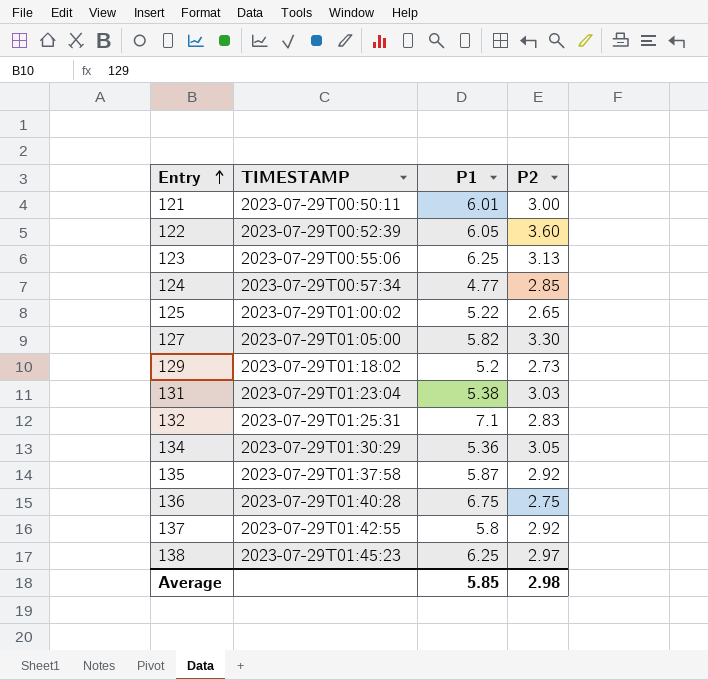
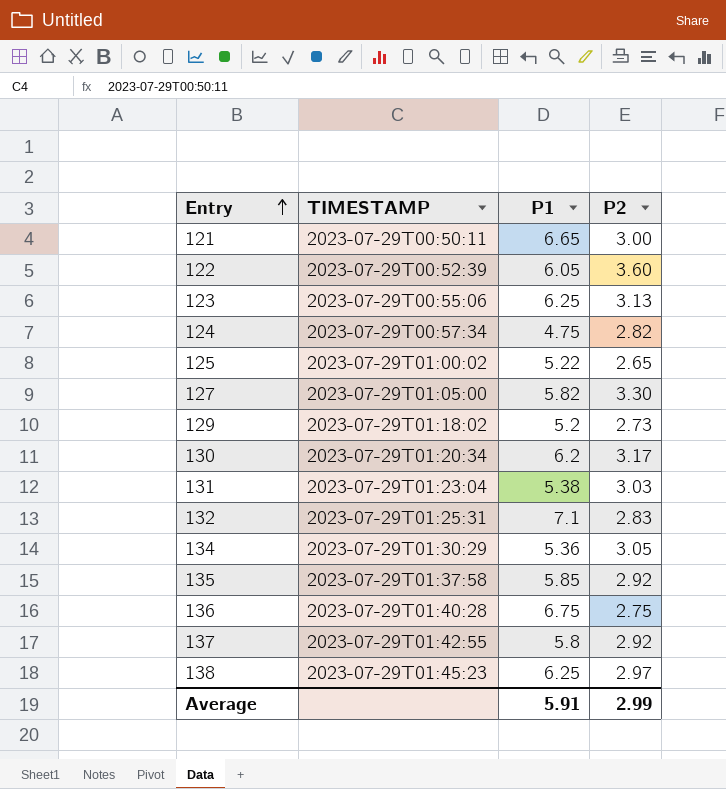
121 | P1: 6.01 -> 6.65
124 | P1: 4.77 -> 4.75
124 | P2: 2.85 -> 2.82
row 130: none -> 2023-07-29T01:20:34 | 6.2 | 3.17
135 | P1: 5.87 -> 5.85
Average | P1: 5.85 -> 5.91
Average | P2: 2.98 -> 2.99

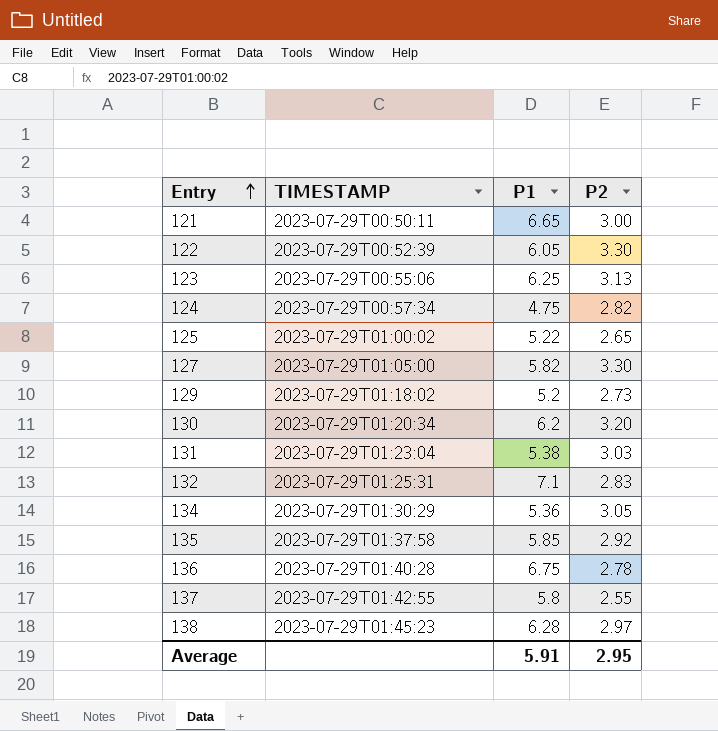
122 | P2: 3.60 -> 3.30
130 | P2: 3.17 -> 3.20
136 | P2: 2.75 -> 2.78
137 | P2: 2.92 -> 2.55
138 | P1: 6.25 -> 6.28
Average | P2: 2.99 -> 2.95

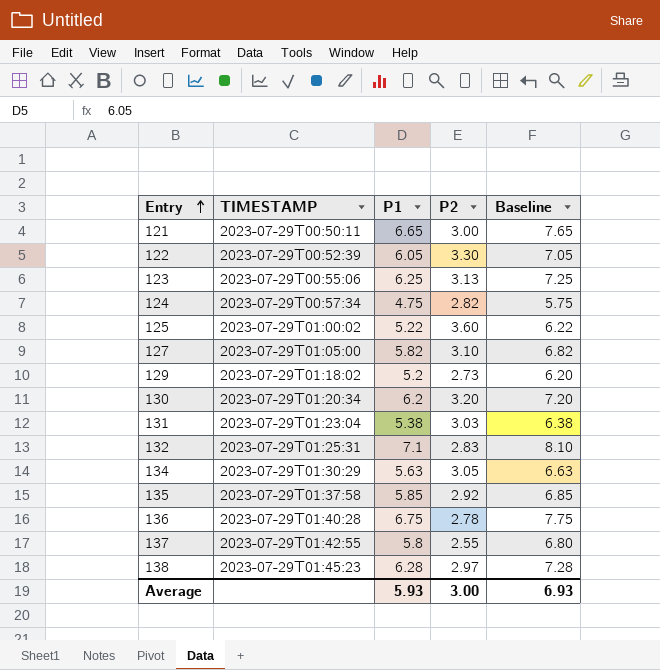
column Baseline | formula: none -> [P1] + 1
125 | P2: 2.65 -> 3.60
127 | P2: 3.30 -> 3.10
134 | P1: 5.36 -> 5.63
Average | P1: 5.91 -> 5.93
Average | P2: 2.95 -> 3.00

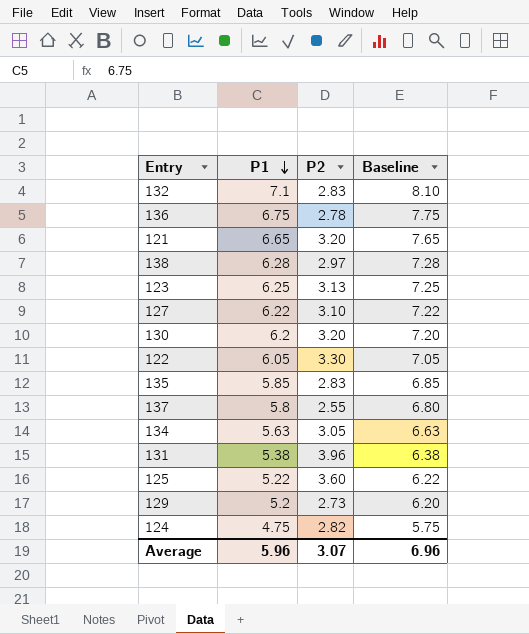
row order: Entry ascending -> P1 descending
column TIMESTAMP | position: 2 -> none
121 | P2: 3.00 -> 3.20
127 | P1: 5.82 -> 6.22
127 | Baseline: 6.82 -> 7.22
135 | P2: 2.92 -> 2.83
131 | P2: 3.03 -> 3.96
Average | P1: 5.93 -> 5.96
Average | P2: 3.00 -> 3.07
Average | Baseline: 6.93 -> 6.96

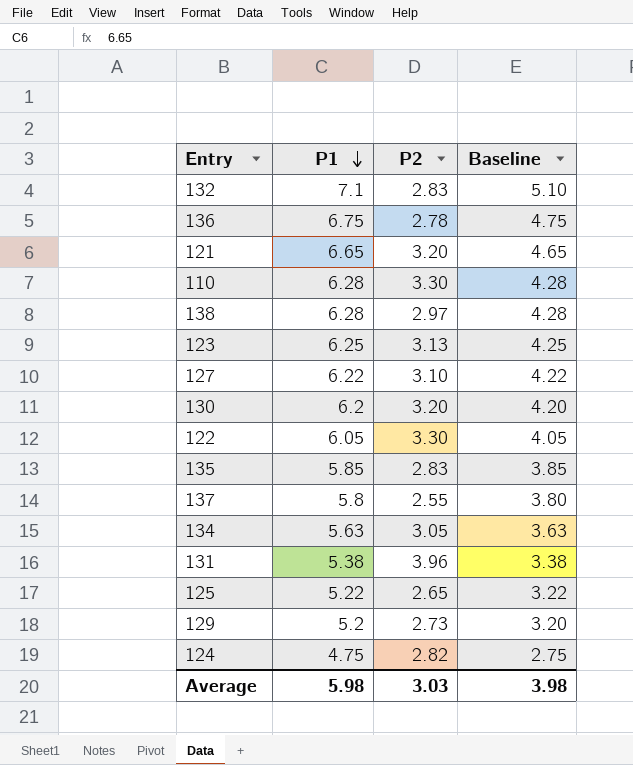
column Baseline | formula: [P1] + 1 -> [P1] - 2
row 110: none -> 6.28 | 3.30 | 4.28
125 | P2: 3.60 -> 2.65
Average | P1: 5.96 -> 5.98
Average | P2: 3.07 -> 3.03
Average | Baseline: 6.96 -> 3.98

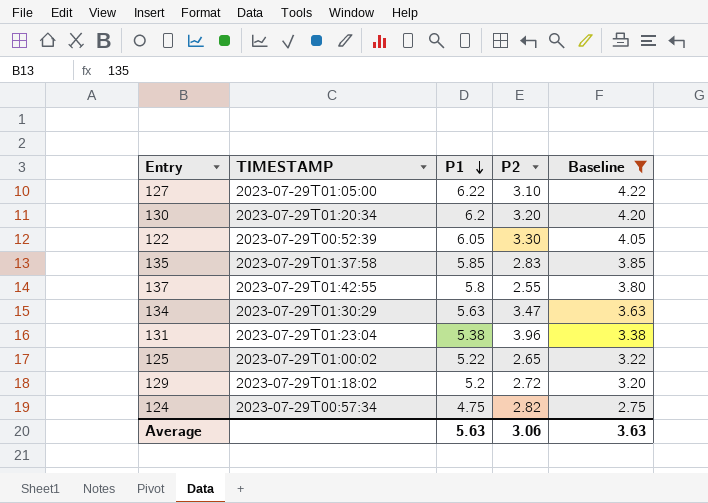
filter: none -> Baseline <= 4.22
column TIMESTAMP | position: none -> 2
134 | P2: 3.05 -> 3.47
129 | P2: 2.73 -> 2.72
Average | P1: 5.98 -> 5.63
Average | P2: 3.03 -> 3.06
Average | Baseline: 3.98 -> 3.63

